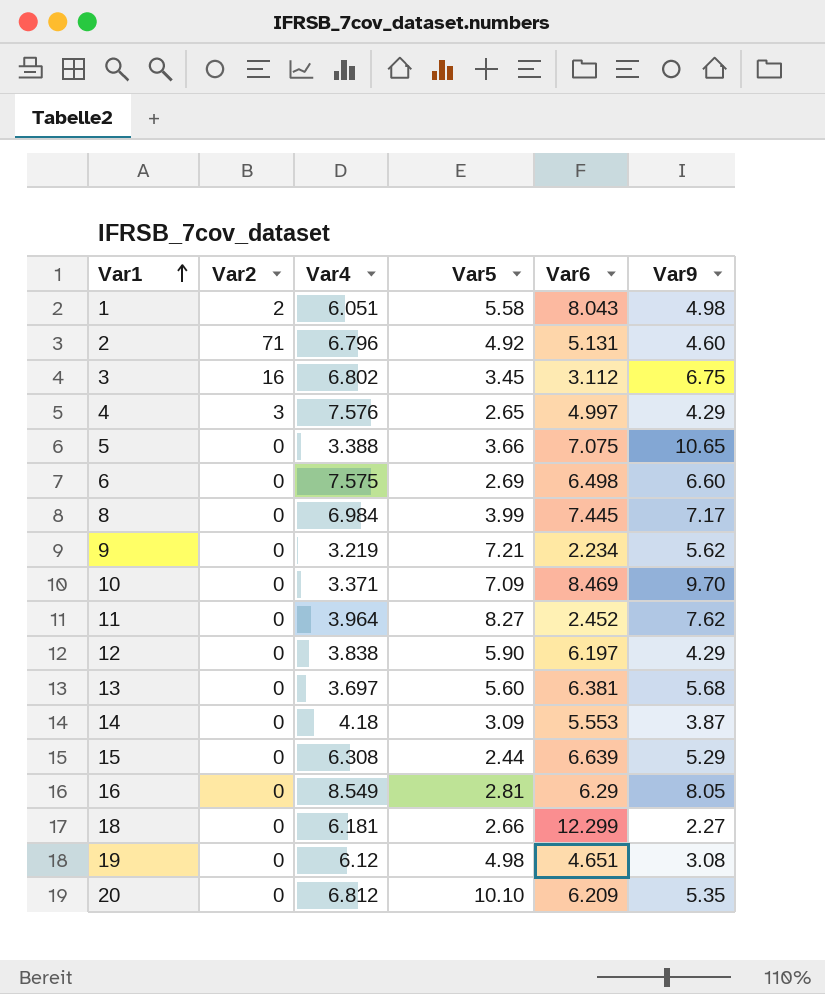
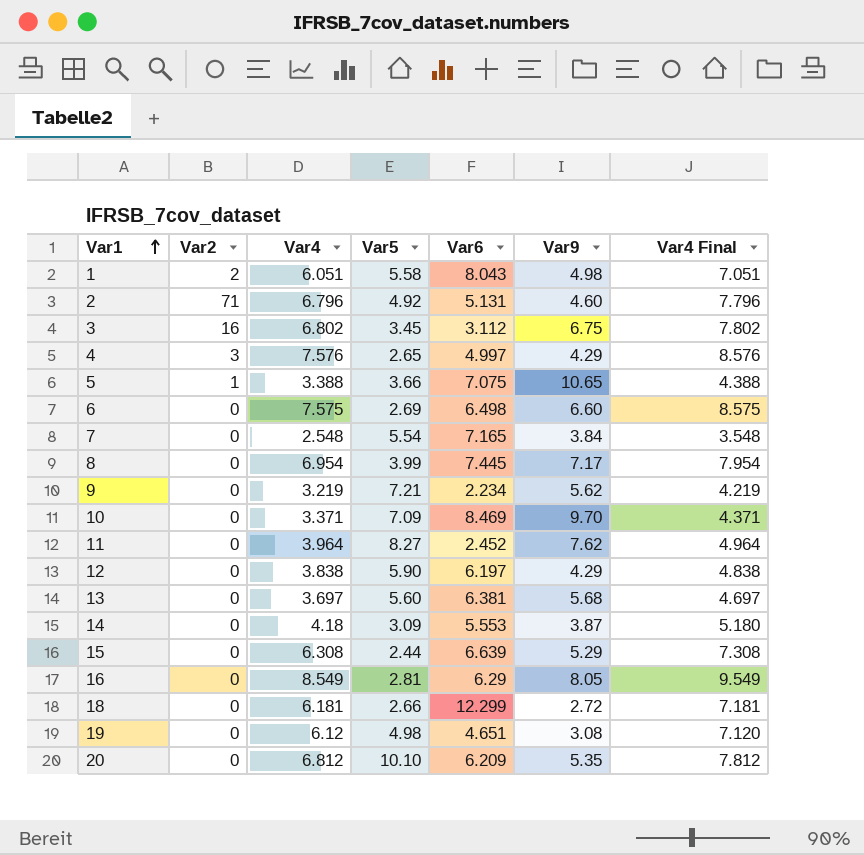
column Var4 Final | formula: none -> [Var4] + 1
5 | Var2: 0 -> 1
row 7: none -> 0 | 2.548 | 5.54 | 7.165 | 3.84 | 3.548
8 | Var4: 6.984 -> 6.954
18 | Var9: 2.27 -> 2.72

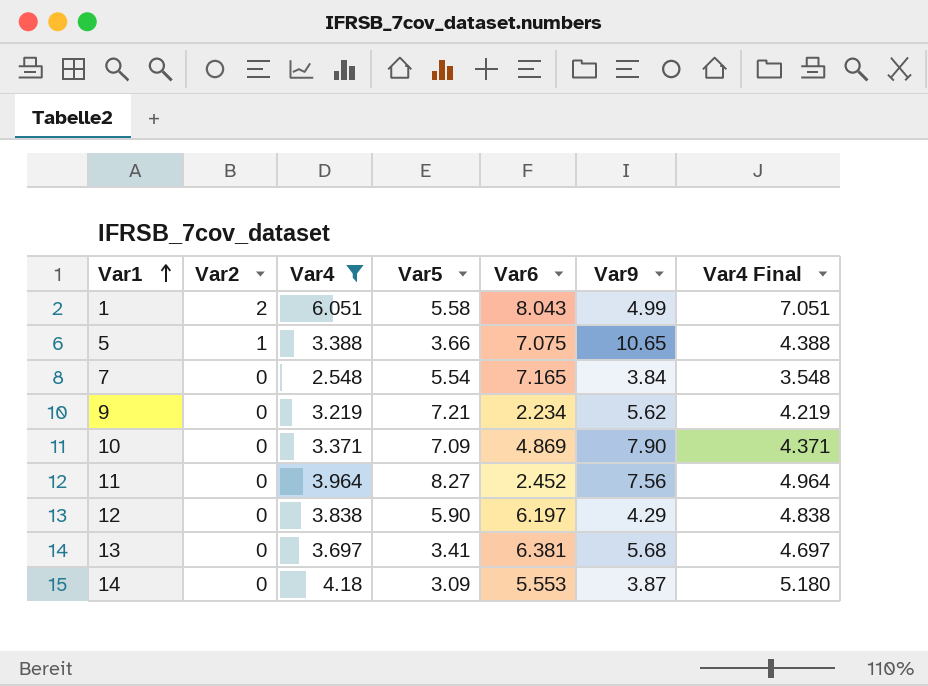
filter: none -> Var4 <= 6.051
1 | Var9: 4.98 -> 4.99
10 | Var6: 8.469 -> 4.869
10 | Var9: 9.70 -> 7.90
11 | Var9: 7.62 -> 7.56
13 | Var5: 5.60 -> 3.41

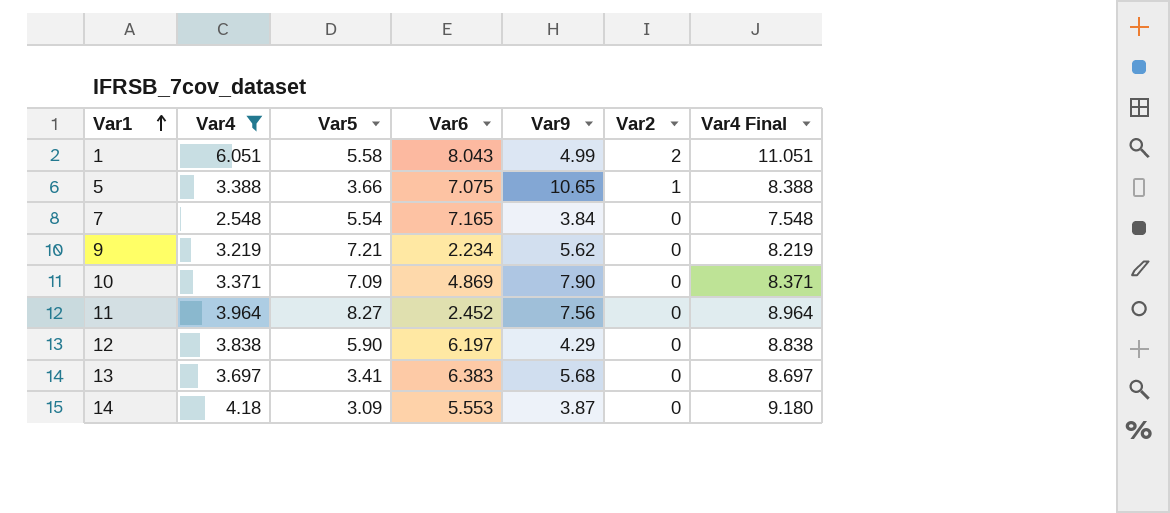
column Var2 | position: 2 -> 6
column Var4 Final | formula: [Var4] + 1 -> [Var4] + 5
13 | Var6: 6.381 -> 6.383

